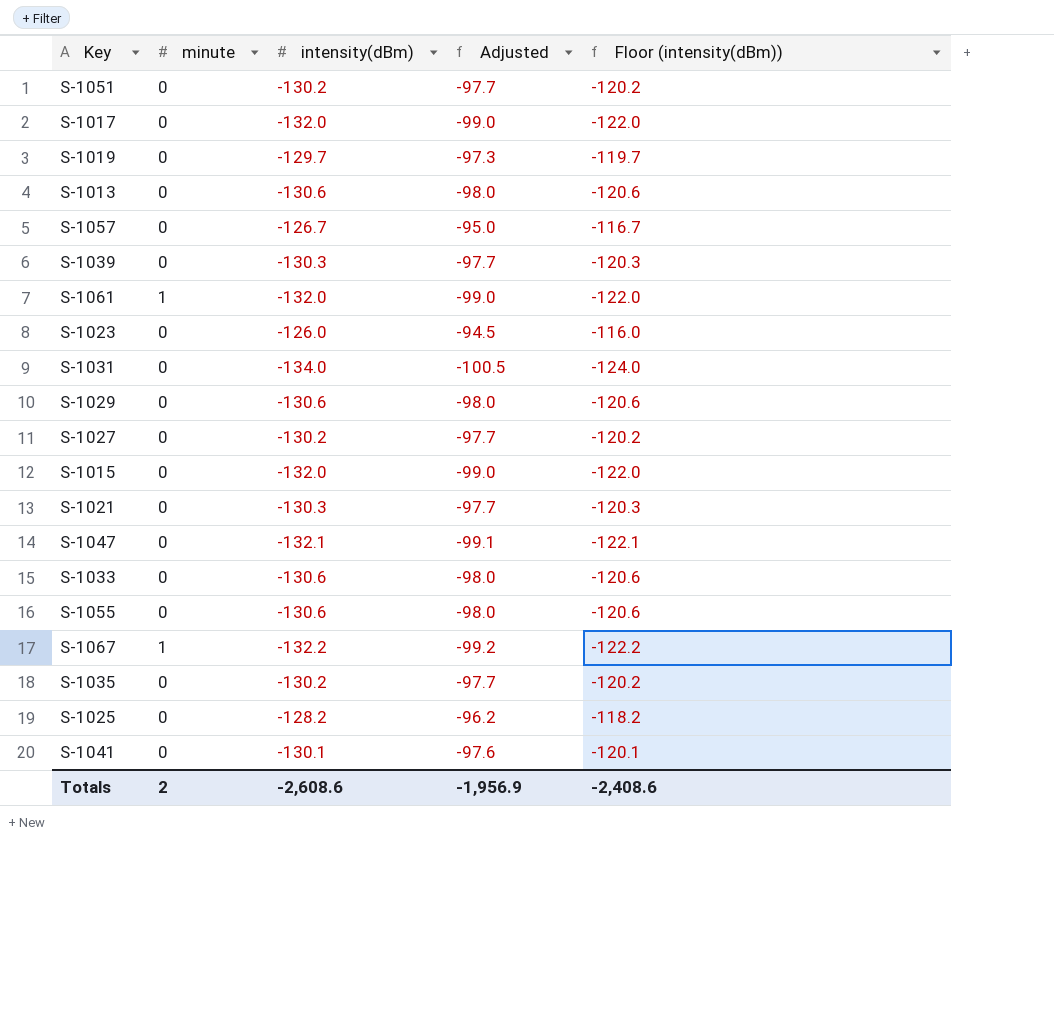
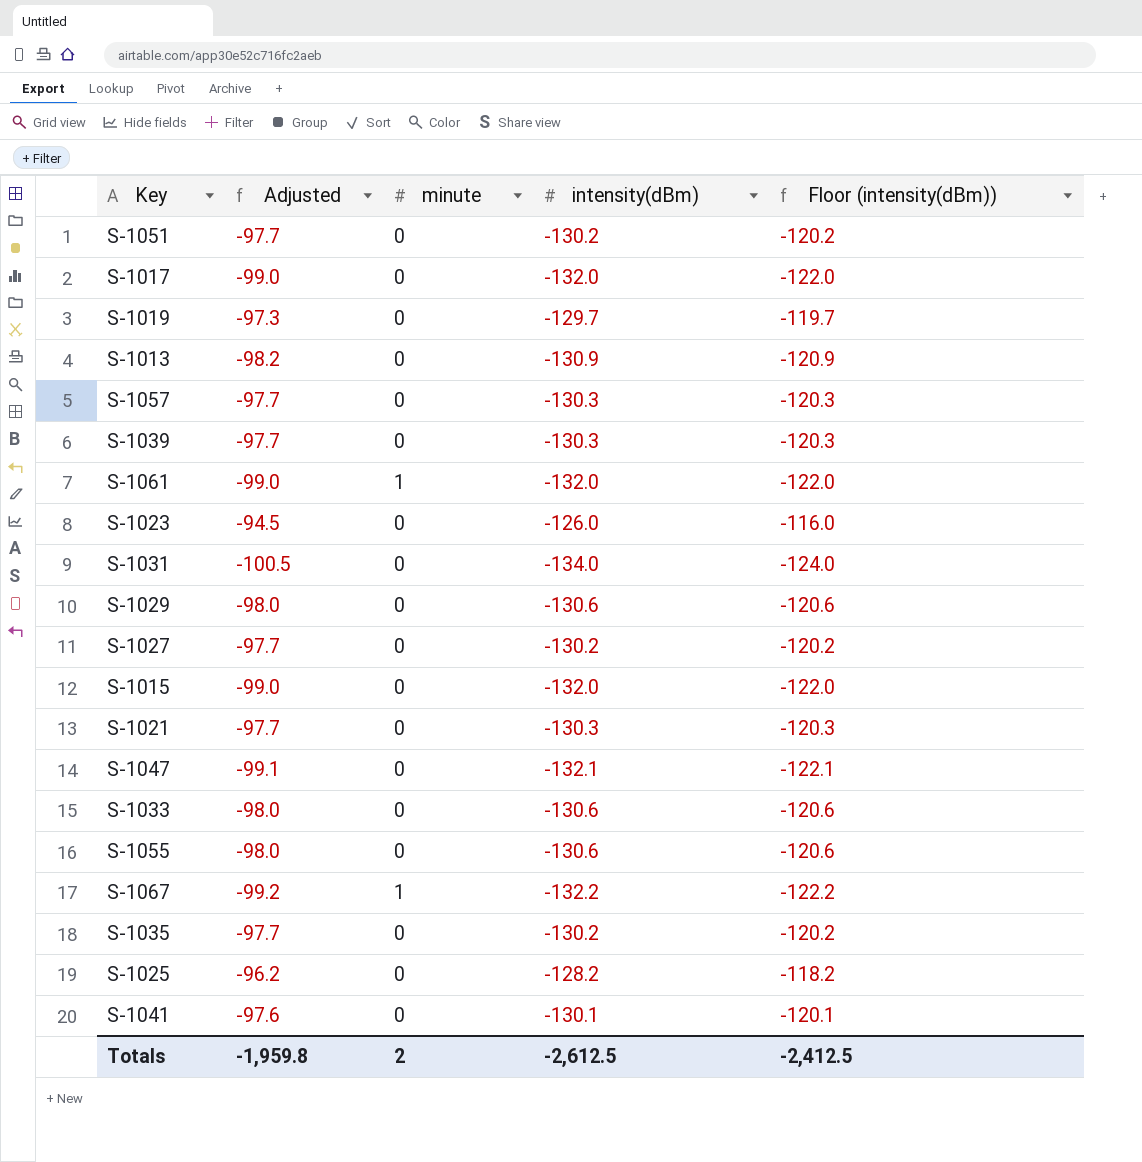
column Adjusted | position: 4 -> 2
S-1013 | Adjusted: -98.0 -> -98.2
S-1013 | intensity(dBm): -130.6 -> -130.9
S-1013 | Floor (intensity(dBm)): -120.6 -> -120.9
S-1057 | Adjusted: -95.0 -> -97.7
S-1057 | intensity(dBm): -126.7 -> -130.3
S-1057 | Floor (intensity(dBm)): -116.7 -> -120.3
Totals | Adjusted: -1,956.9 -> -1,959.8
Totals | intensity(dBm): -2,608.6 -> -2,612.5
Totals | Floor (intensity(dBm)): -2,408.6 -> -2,412.5

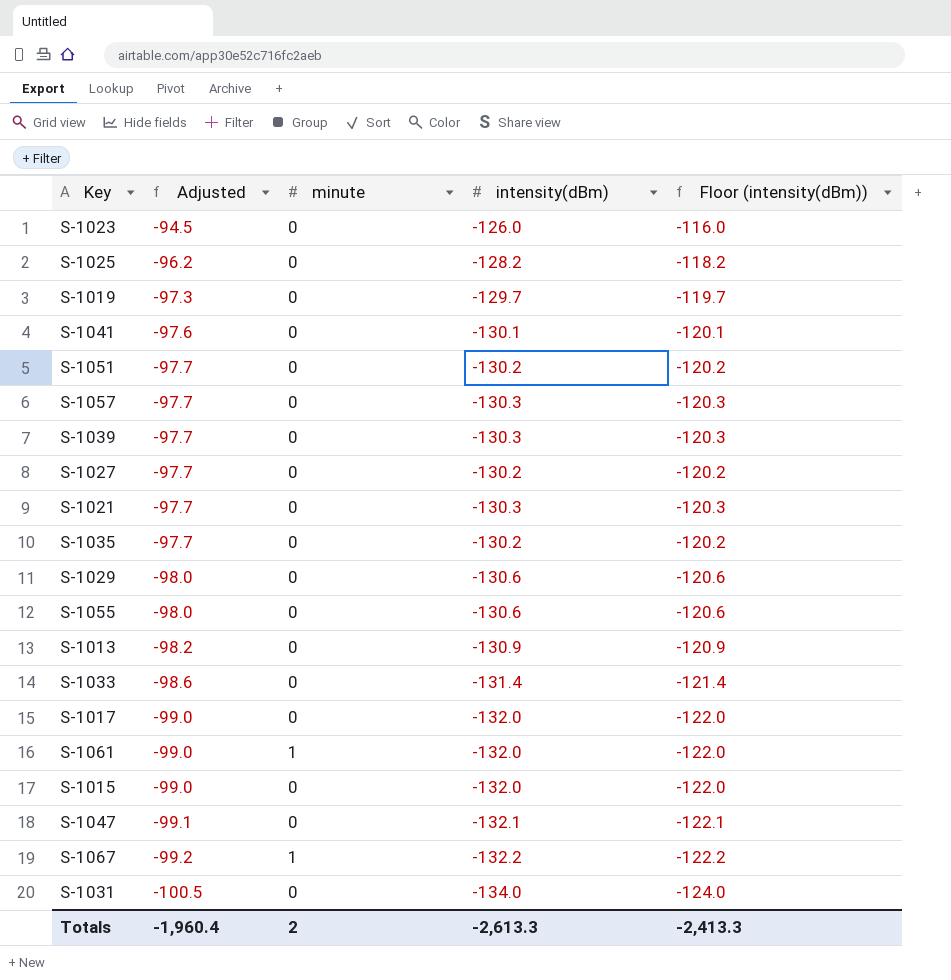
row order: none -> Adjusted descending
S-1033 | Adjusted: -98.0 -> -98.6
S-1033 | intensity(dBm): -130.6 -> -131.4
S-1033 | Floor (intensity(dBm)): -120.6 -> -121.4
Totals | Adjusted: -1,959.8 -> -1,960.4
Totals | intensity(dBm): -2,612.5 -> -2,613.3
Totals | Floor (intensity(dBm)): -2,412.5 -> -2,413.3

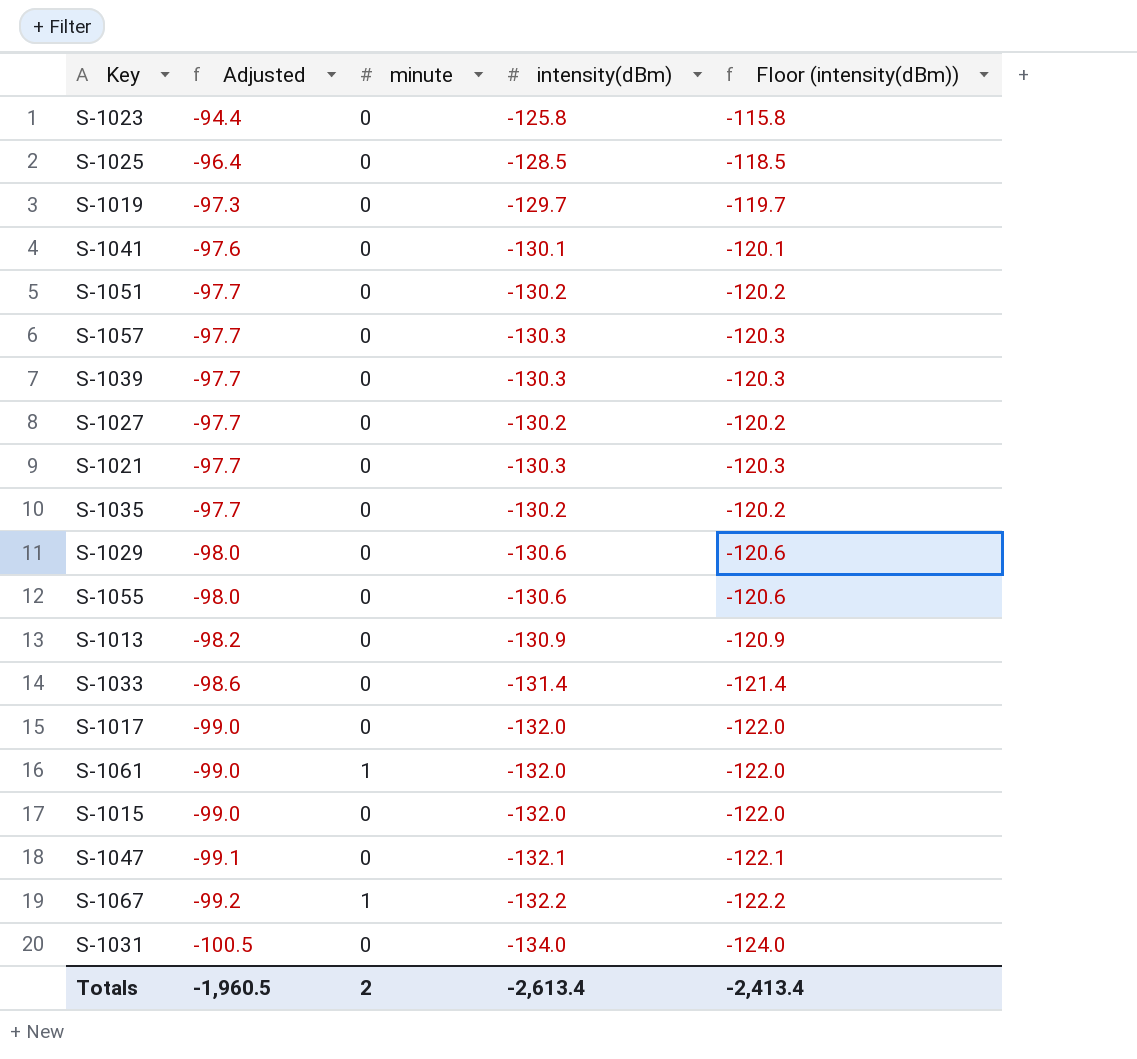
S-1023 | Adjusted: -94.5 -> -94.4
S-1023 | intensity(dBm): -126.0 -> -125.8
S-1023 | Floor (intensity(dBm)): -116.0 -> -115.8
S-1025 | Adjusted: -96.2 -> -96.4
S-1025 | intensity(dBm): -128.2 -> -128.5
S-1025 | Floor (intensity(dBm)): -118.2 -> -118.5
Totals | Adjusted: -1,960.4 -> -1,960.5
Totals | intensity(dBm): -2,613.3 -> -2,613.4
Totals | Floor (intensity(dBm)): -2,413.3 -> -2,413.4

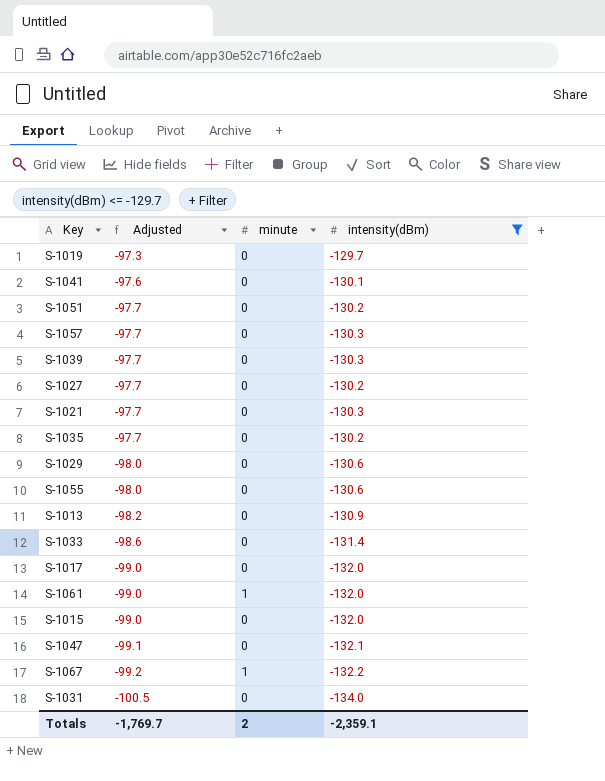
filter: none -> intensity(dBm) <= -129.7
column Floor (intensity(dBm)) | formula: [intensity(dBm)] + 10 -> none
Totals | Adjusted: -1,960.5 -> -1,769.7
Totals | intensity(dBm): -2,613.4 -> -2,359.1

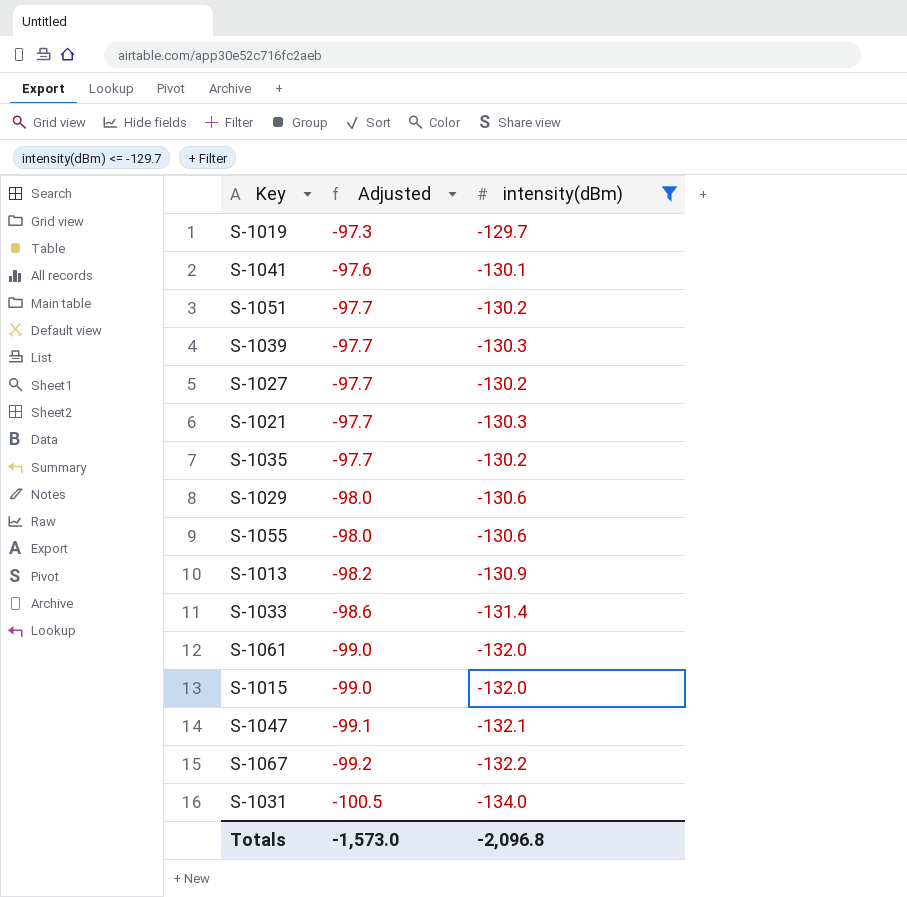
column minute | position: 3 -> none
row S-1057: -97.7 | 0 | -130.3 -> none
row S-1017: -99.0 | 0 | -132.0 -> none
Totals | Adjusted: -1,769.7 -> -1,573.0
Totals | intensity(dBm): -2,359.1 -> -2,096.8

